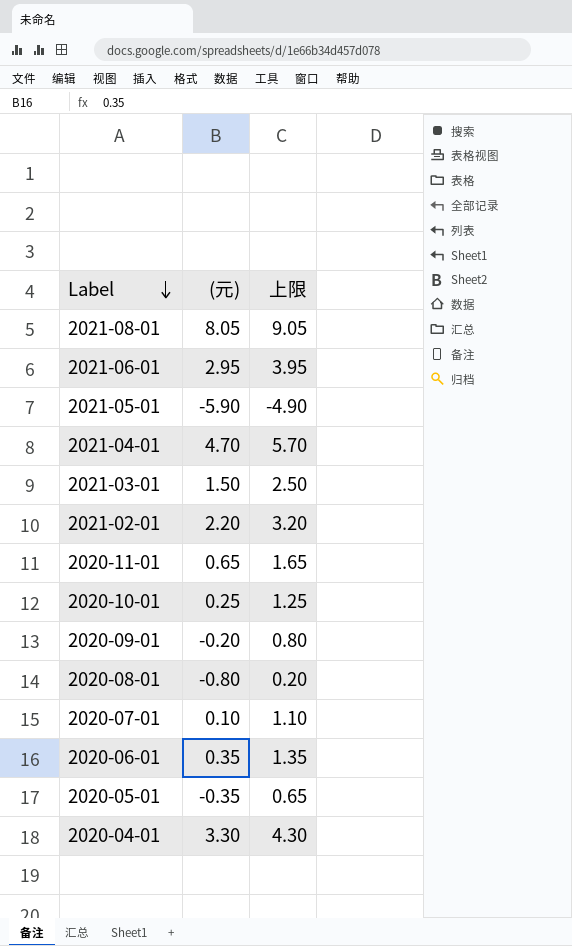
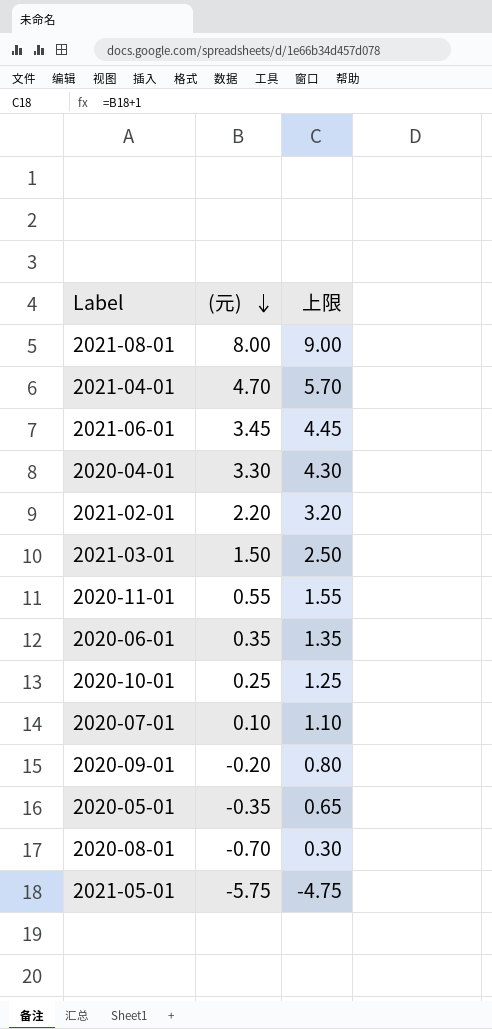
row order: Label descending -> (元) descending
2021-08-01 | (元): 8.05 -> 8.00
2021-08-01 | 上限: 9.05 -> 9.00
2021-06-01 | (元): 2.95 -> 3.45
2021-06-01 | 上限: 3.95 -> 4.45
2020-11-01 | (元): 0.65 -> 0.55
2020-11-01 | 上限: 1.65 -> 1.55
2020-08-01 | (元): -0.80 -> -0.70
2020-08-01 | 上限: 0.20 -> 0.30
2021-05-01 | (元): -5.90 -> -5.75
2021-05-01 | 上限: -4.90 -> -4.75

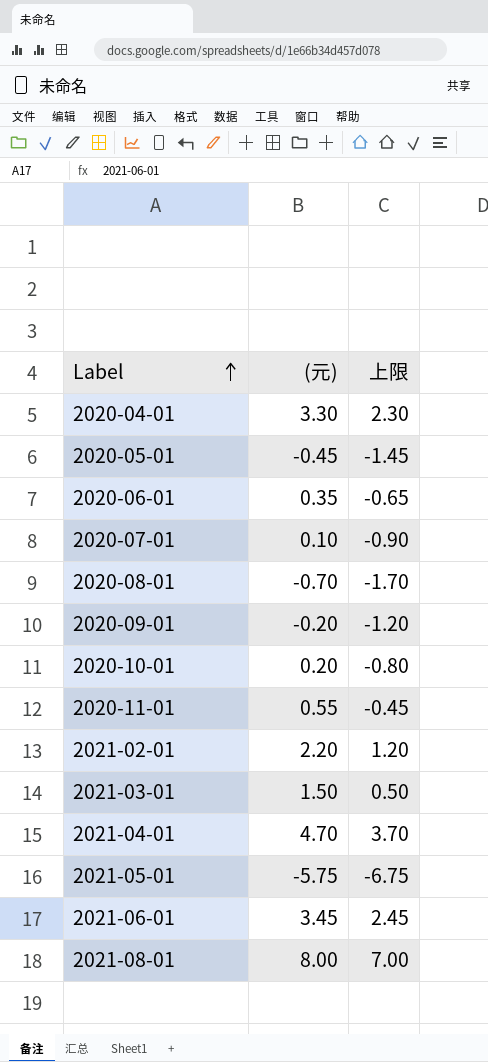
row order: (元) descending -> Label ascending
column 上限 | formula: [(元)] + 1 -> [(元)] - 1
2020-05-01 | (元): -0.35 -> -0.45
2020-10-01 | (元): 0.25 -> 0.20

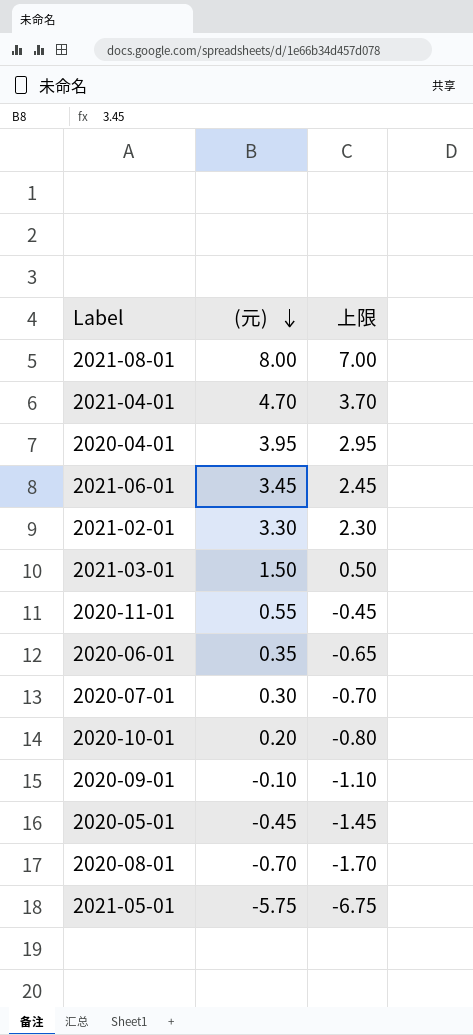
row order: Label ascending -> (元) descending
2020-04-01 | (元): 3.30 -> 3.95
2020-04-01 | 上限: 2.30 -> 2.95
2021-02-01 | (元): 2.20 -> 3.30
2021-02-01 | 上限: 1.20 -> 2.30
2020-07-01 | (元): 0.10 -> 0.30
2020-07-01 | 上限: -0.90 -> -0.70
2020-09-01 | (元): -0.20 -> -0.10
2020-09-01 | 上限: -1.20 -> -1.10

